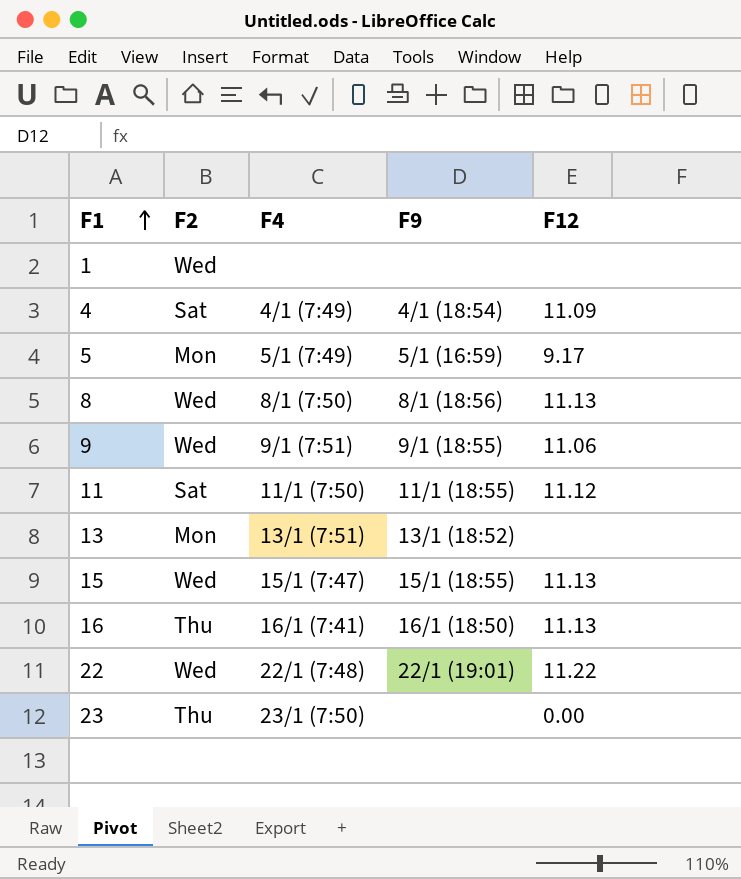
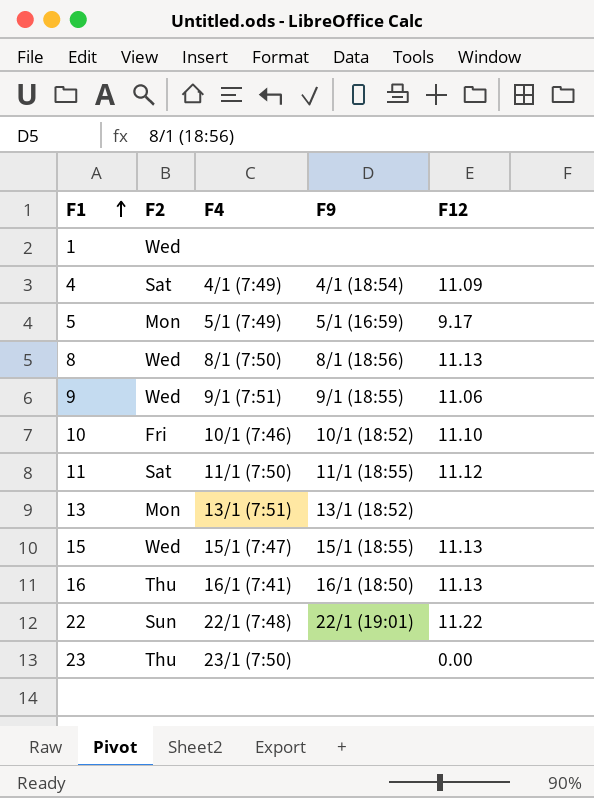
row 10: none -> Fri | 10/1 (7:46) | 10/1 (18:52) | 11.10
22 | F2: Wed -> Sun

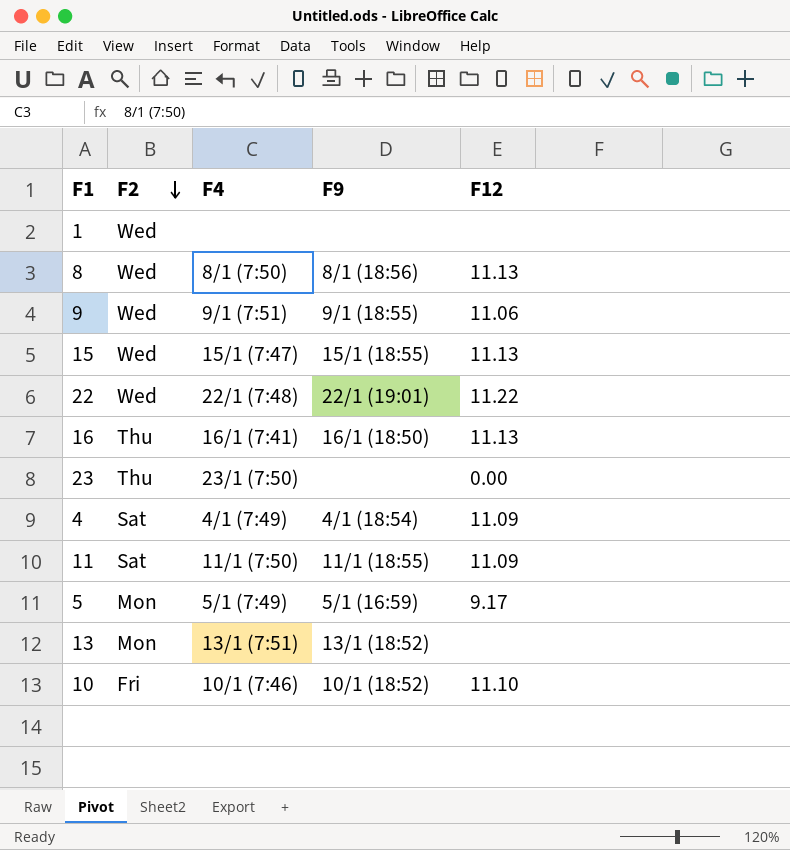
row order: F1 ascending -> F2 descending
22 | F2: Sun -> Wed
11 | F12: 11.12 -> 11.09

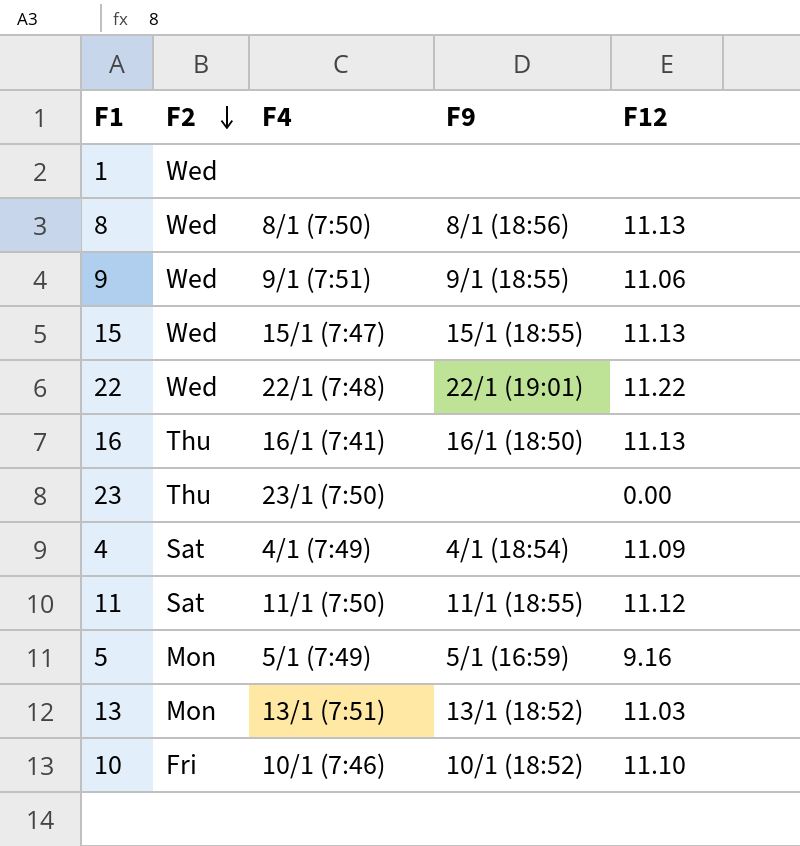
11 | F12: 11.09 -> 11.12
5 | F12: 9.17 -> 9.16
13 | F12: none -> 11.03

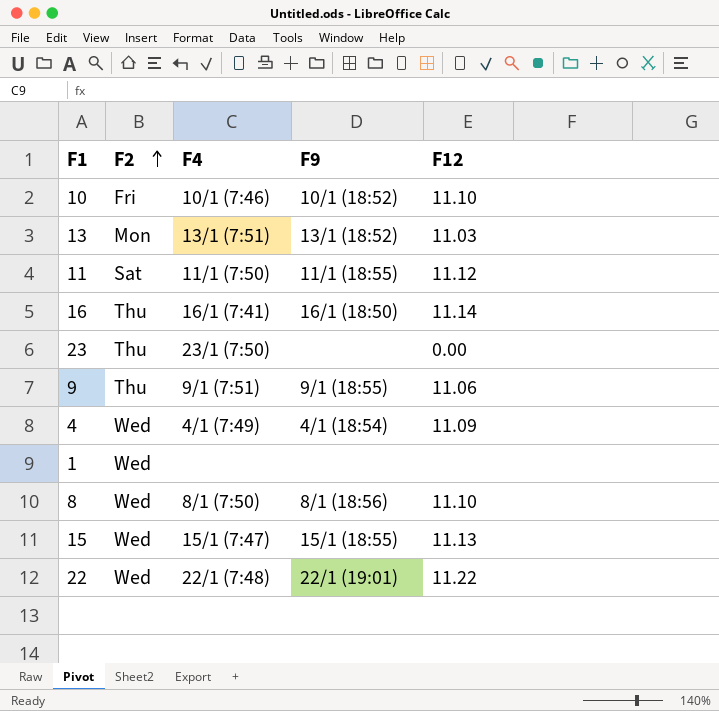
row order: F2 descending -> F2 ascending
row 5: Mon | 5/1 (7:49) | 5/1 (16:59) | 9.16 -> none
16 | F12: 11.13 -> 11.14
9 | F2: Wed -> Thu
4 | F2: Sat -> Wed
8 | F12: 11.13 -> 11.10

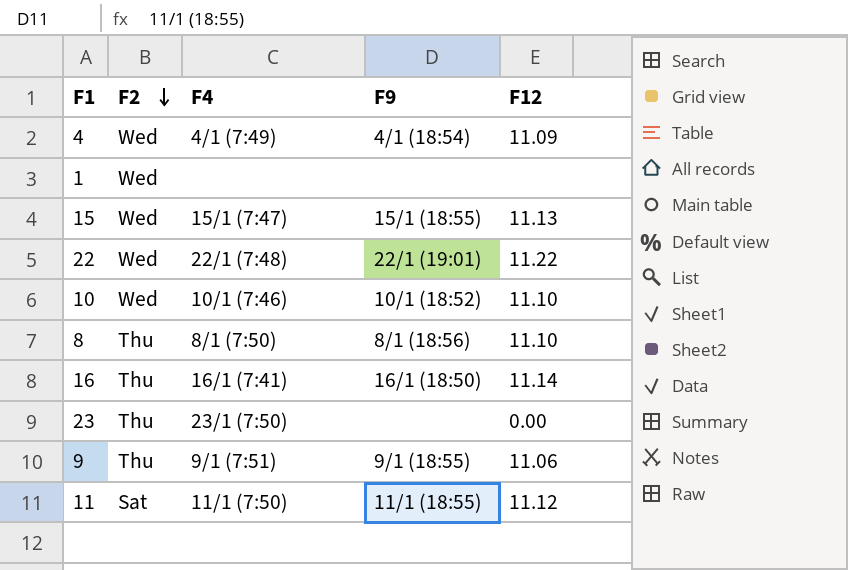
row order: F2 ascending -> F2 descending
row 13: Mon | 13/1 (7:51) | 13/1 (18:52) | 11.03 -> none
10 | F2: Fri -> Wed
8 | F2: Wed -> Thu

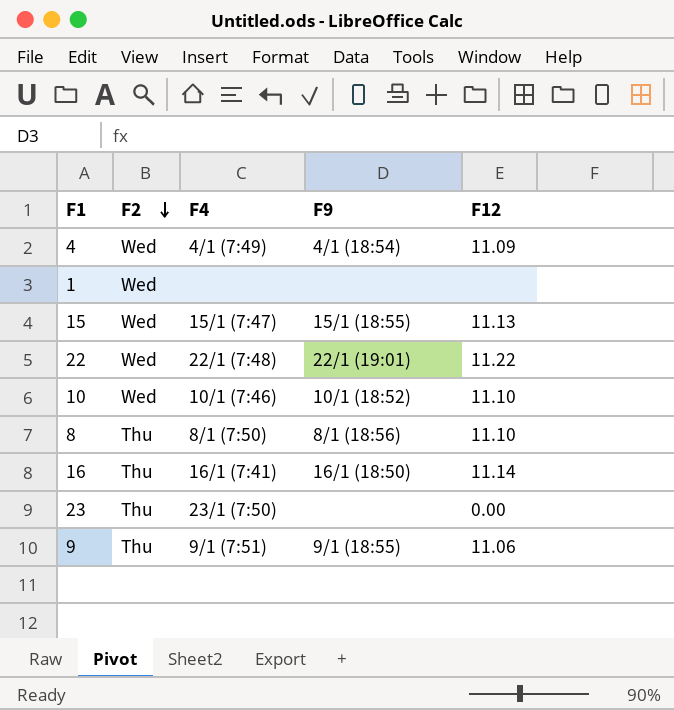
row 11: Sat | 11/1 (7:50) | 11/1 (18:55) | 11.12 -> none

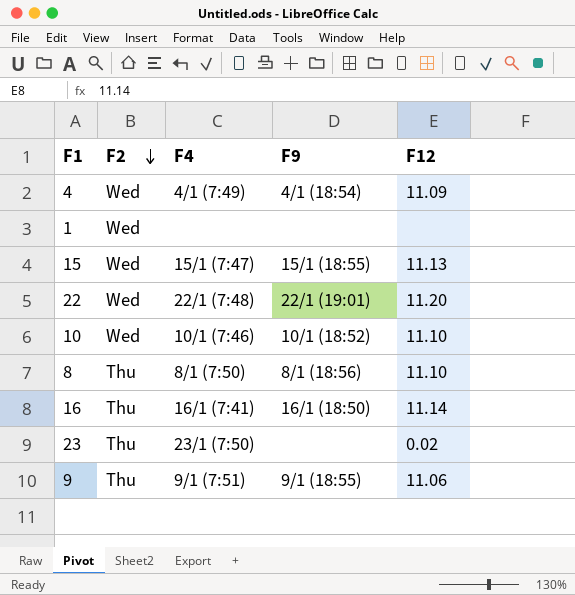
22 | F12: 11.22 -> 11.20
23 | F12: 0.00 -> 0.02

